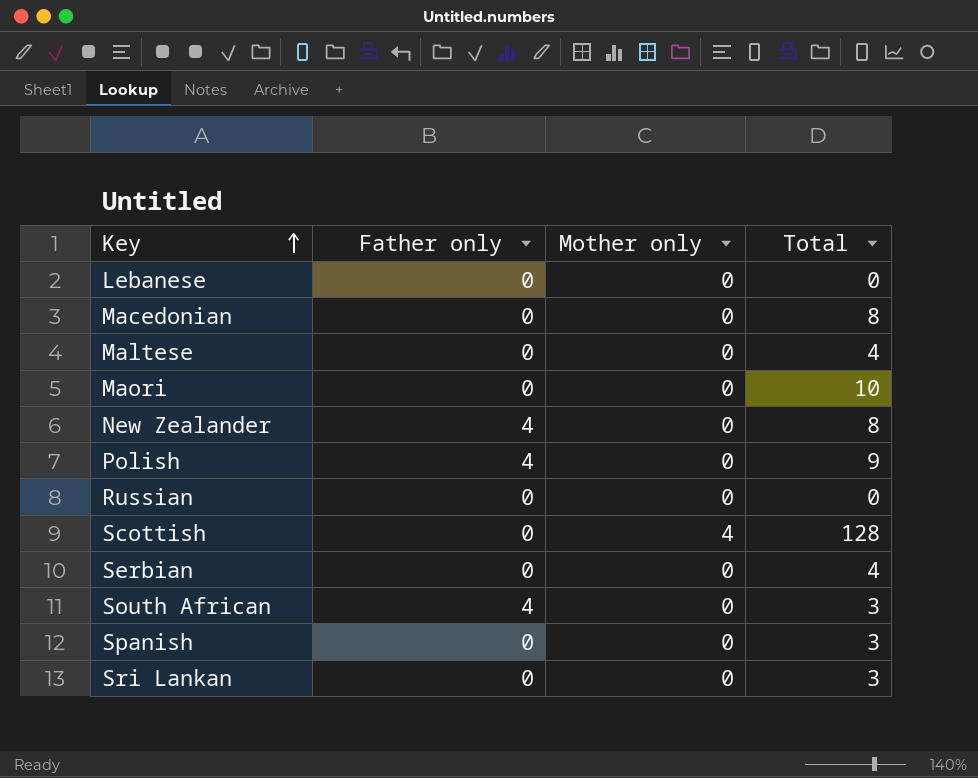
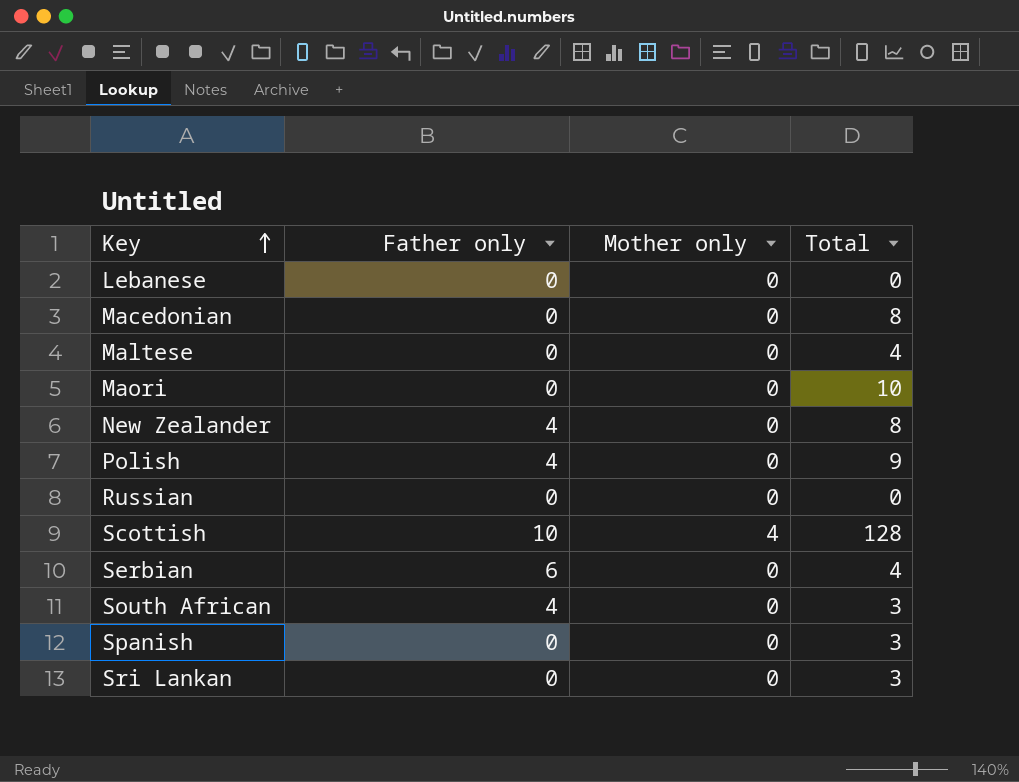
Scottish | Father only: 0 -> 10
Serbian | Father only: 0 -> 6

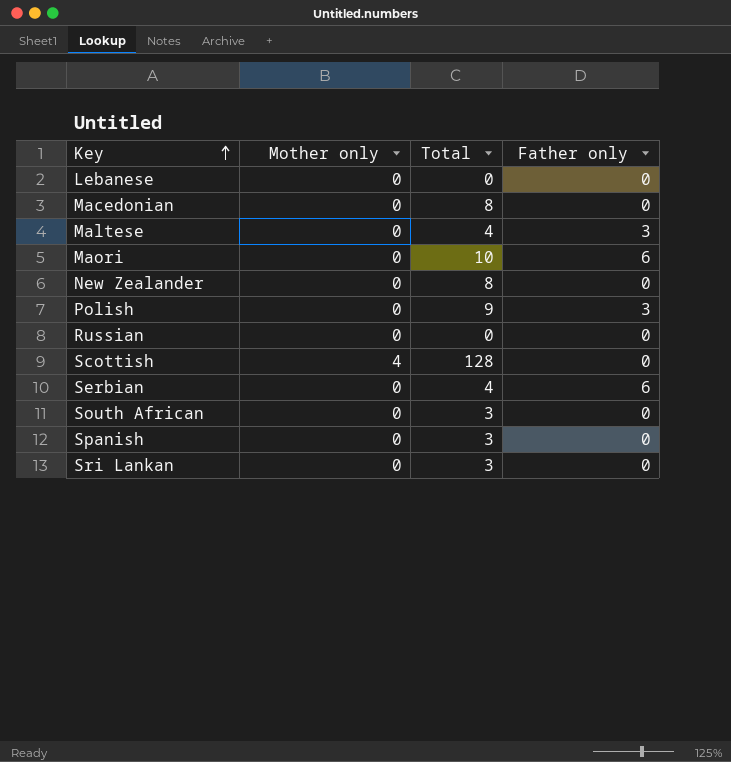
column Father only | position: 2 -> 4
Maltese | Father only: 0 -> 3
Maori | Father only: 0 -> 6
New Zealander | Father only: 4 -> 0
Polish | Father only: 4 -> 3
Scottish | Father only: 10 -> 0
South African | Father only: 4 -> 0

